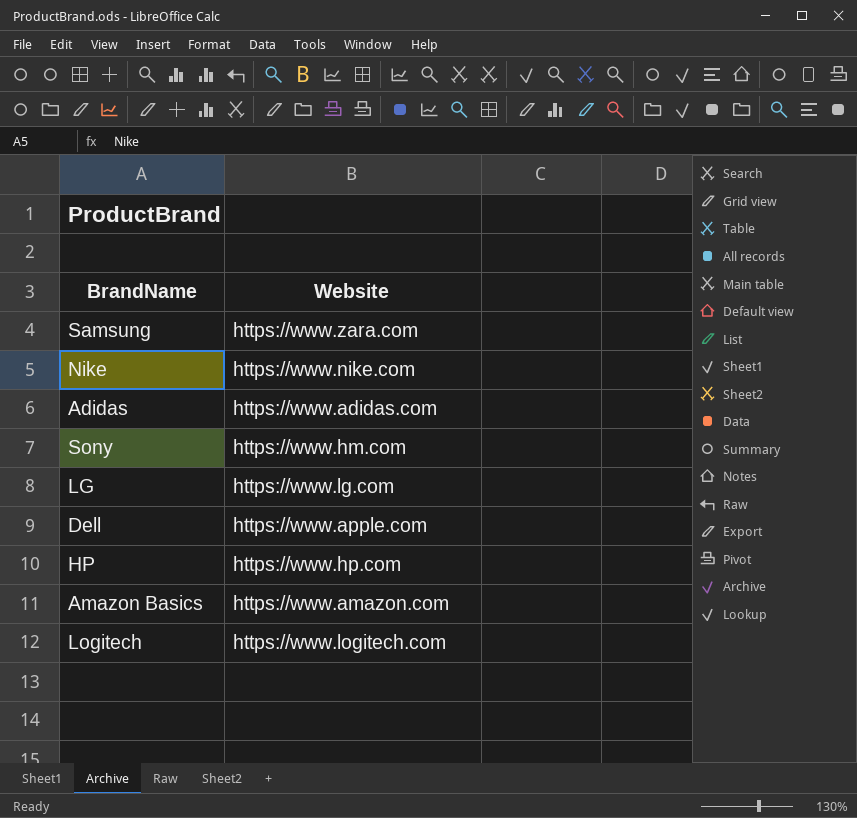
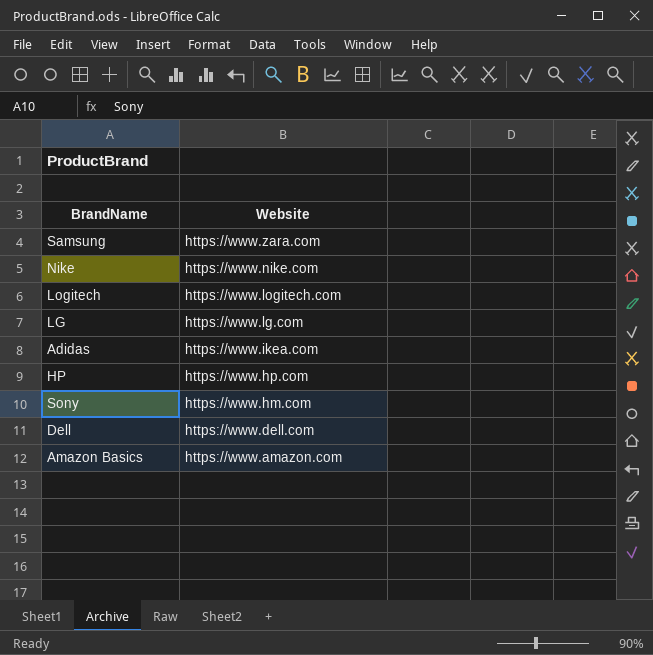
row order: none -> Website descending
Adidas | Website: https://www.adidas.com -> https://www.ikea.com
Dell | Website: https://www.apple.com -> https://www.dell.com

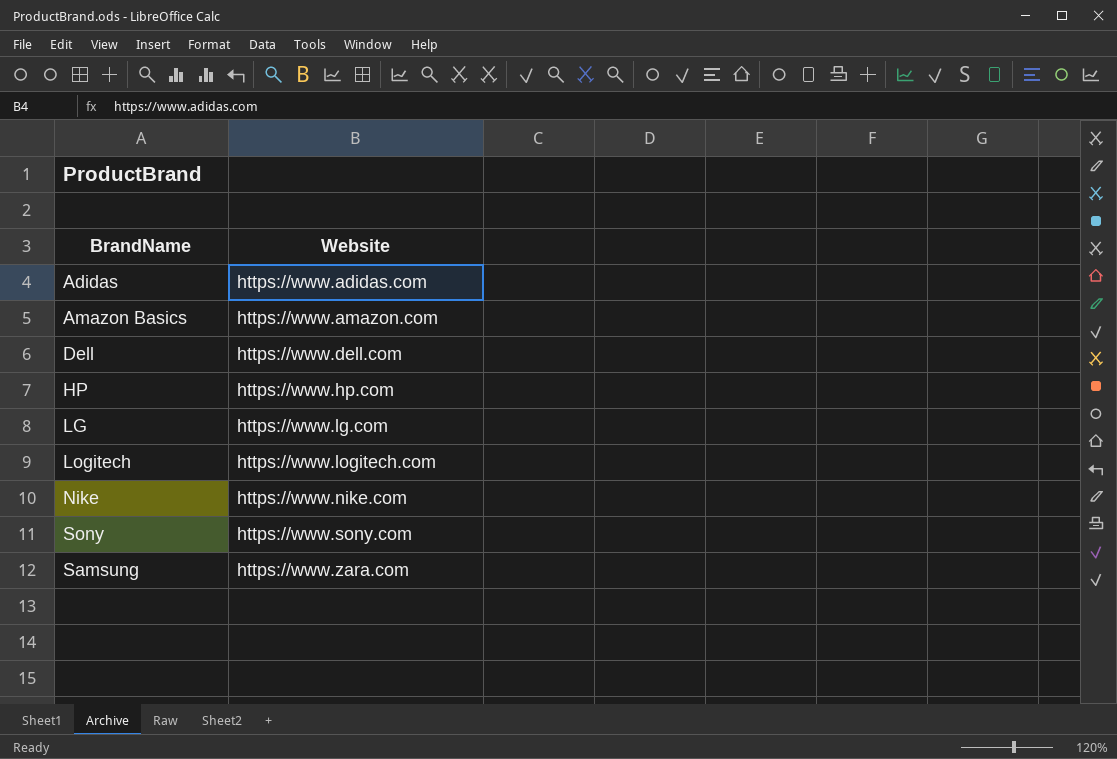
row order: Website descending -> Website ascending
Adidas | Website: https://www.ikea.com -> https://www.adidas.com
Sony | Website: https://www.hm.com -> https://www.sony.com

